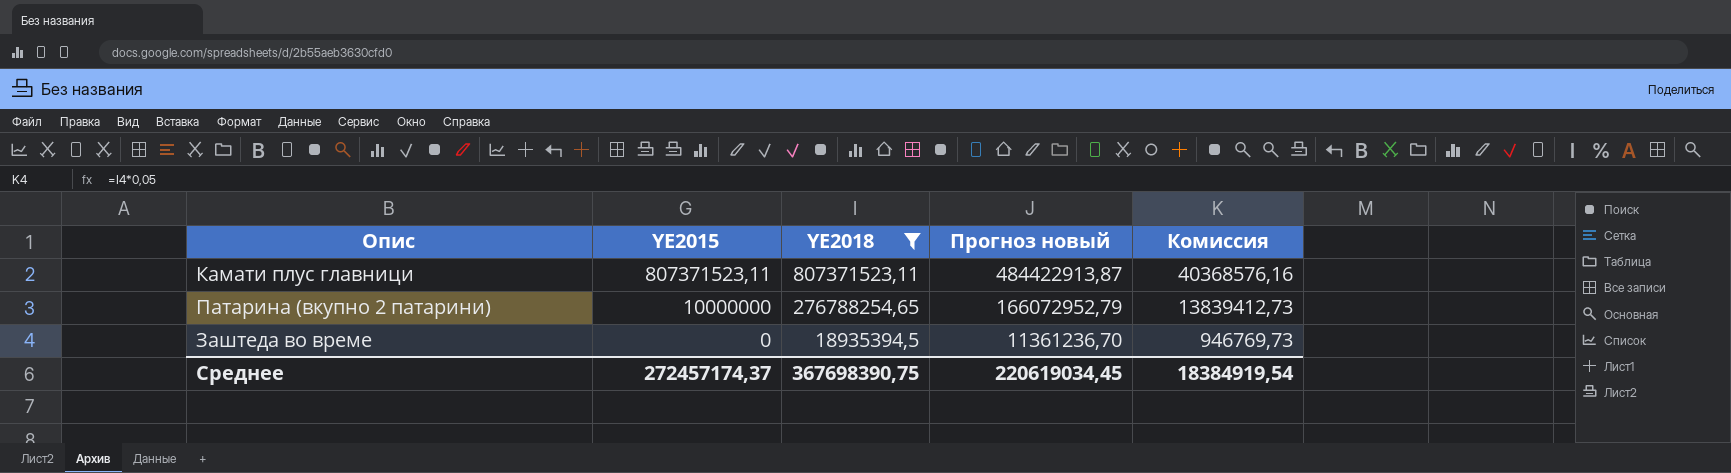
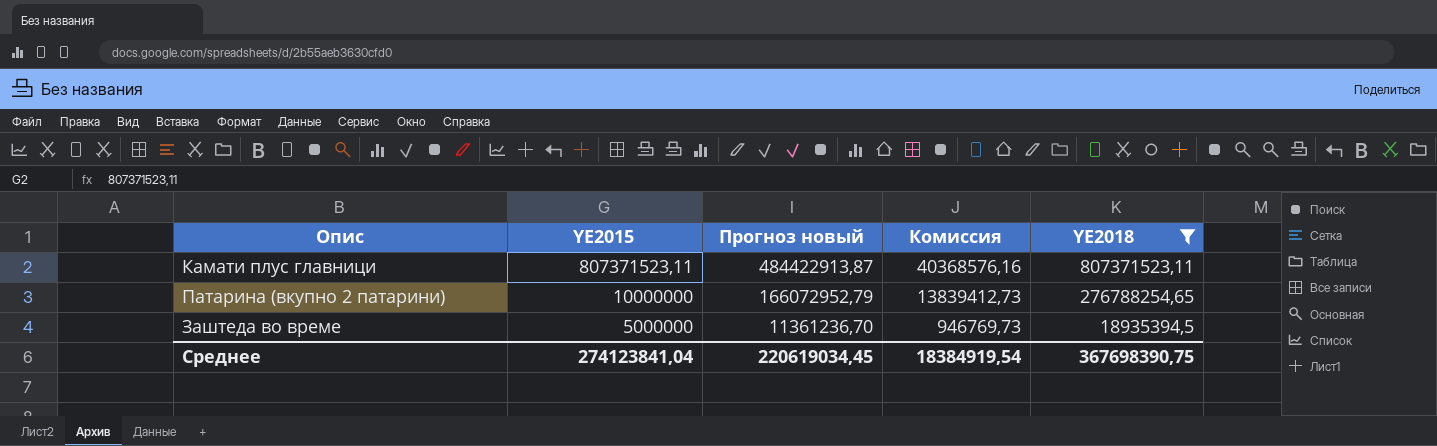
column YE2018 | position: 3 -> 5
Заштеда во време | YE2015: 0 -> 5000000
Среднее | YE2015: 272457174,37 -> 274123841,04

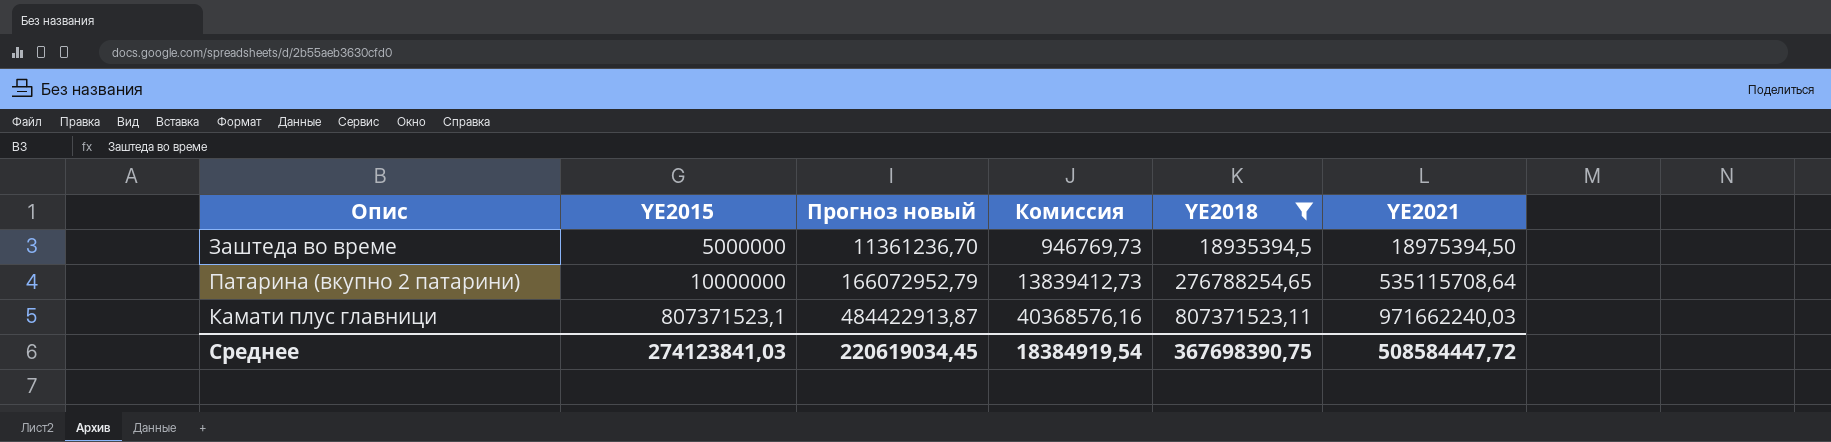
row order: YE2015 descending -> YE2015 ascending
column YE2021 | position: none -> 6
Камати плус главници | YE2015: 807371523,11 -> 807371523,1
Среднее | YE2015: 274123841,04 -> 274123841,03

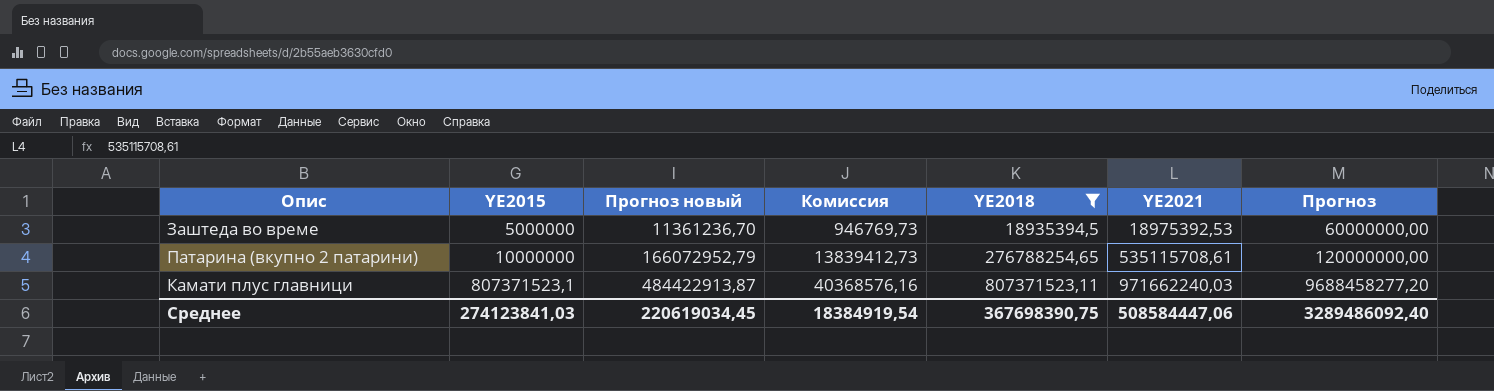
column Прогноз | formula: none -> [YE2015] * 12
Заштеда во време | YE2021: 18975394,50 -> 18975392,53
Патарина (вкупно 2 патарини) | YE2021: 535115708,64 -> 535115708,61
Среднее | YE2021: 508584447,72 -> 508584447,06

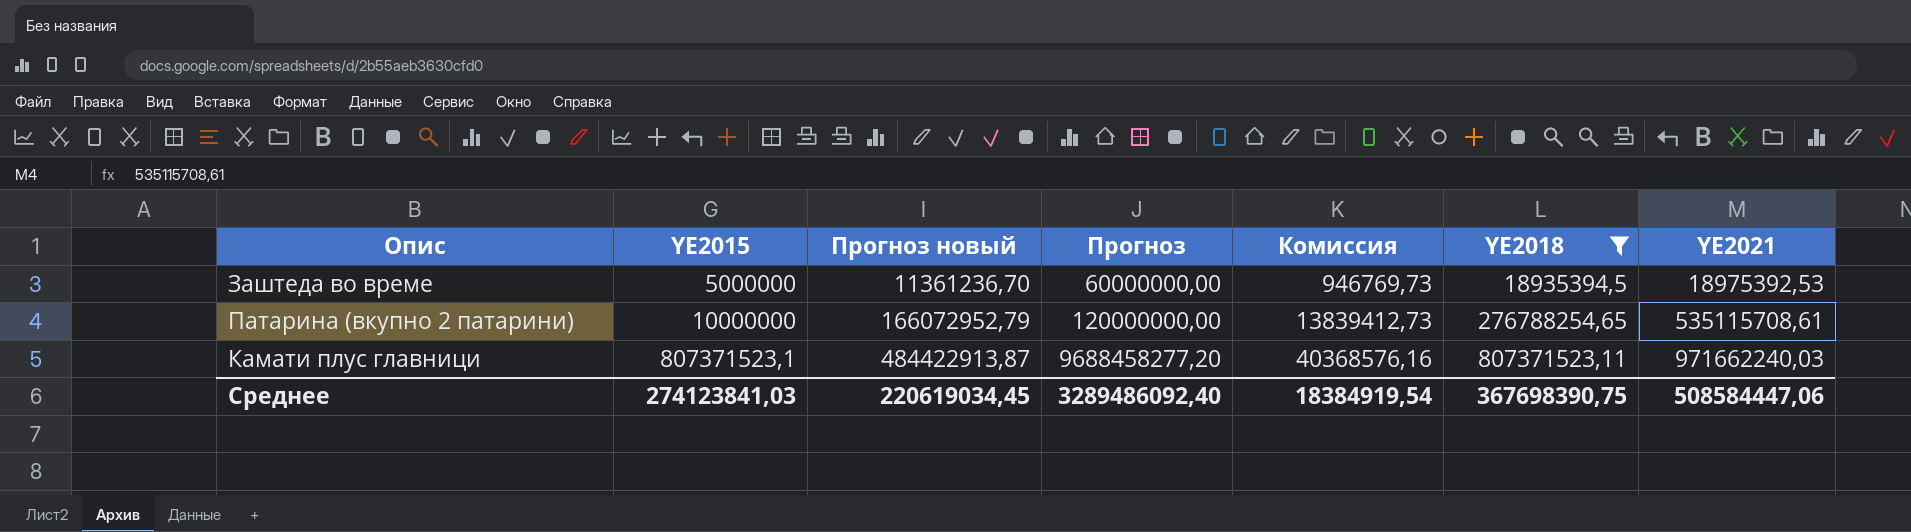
column Прогноз | position: 7 -> 4

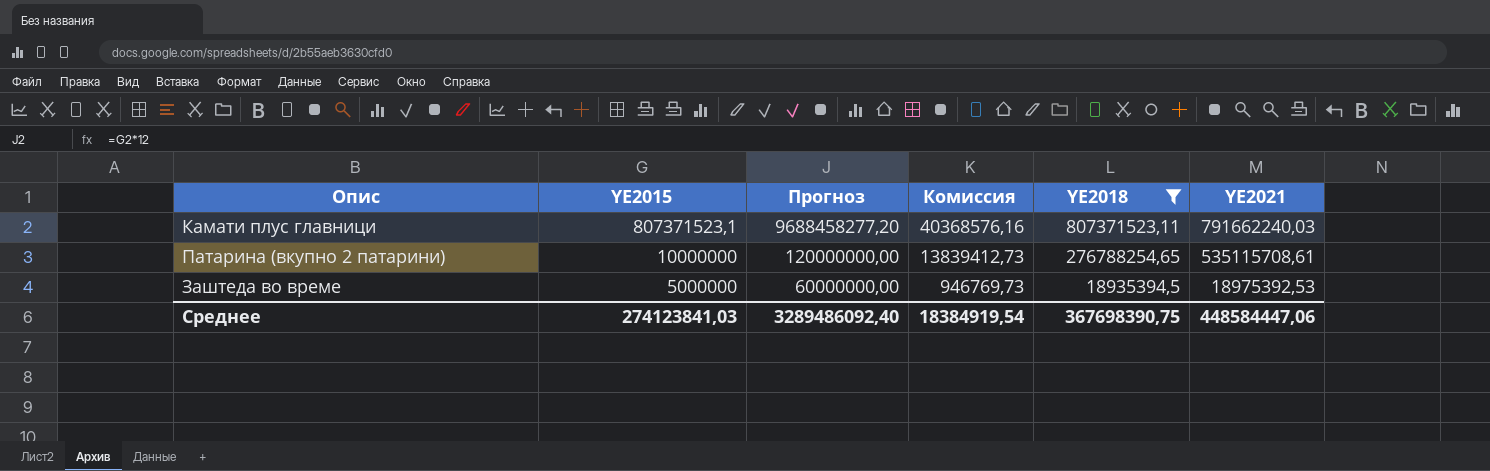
row order: YE2015 ascending -> YE2015 descending
column Прогноз новый | formula: [YE2018] * 0,6 -> none
Камати плус главници | YE2021: 971662240,03 -> 791662240,03
Среднее | YE2021: 508584447,06 -> 448584447,06

